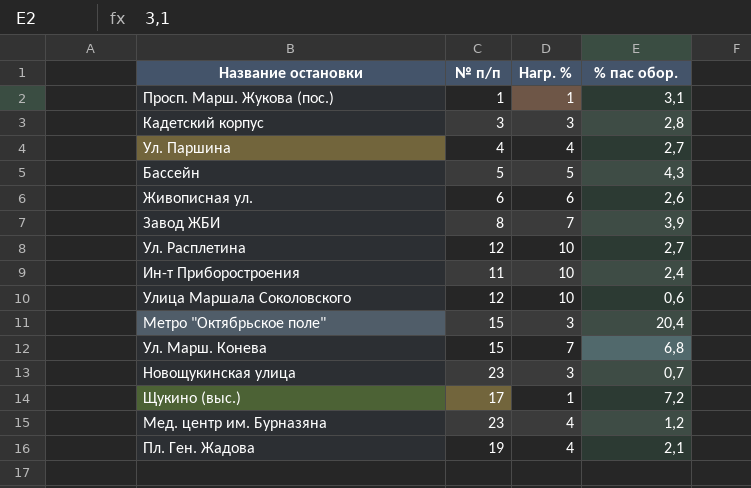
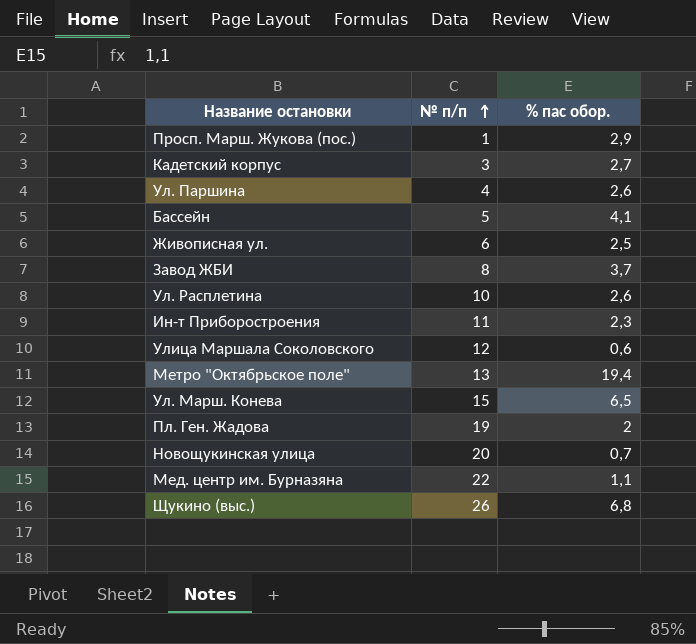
row order: none -> № п/п ascending
column Нагр. % | position: 3 -> none
Просп. Марш. Жукова (пос.) | % пас обор.: 3,1 -> 2,9
Кадетский корпус | % пас обор.: 2,8 -> 2,7
Ул. Паршина | % пас обор.: 2,7 -> 2,6
Бассейн | % пас обор.: 4,3 -> 4,1
Живописная ул. | % пас обор.: 2,6 -> 2,5
Завод ЖБИ | % пас обор.: 3,9 -> 3,7
Ул. Расплетина | № п/п: 12 -> 10
Ул. Расплетина | % пас обор.: 2,7 -> 2,6
Ин-т Приборостроения | % пас обор.: 2,4 -> 2,3
Метро "Октябрьское поле" | № п/п: 15 -> 13
Метро "Октябрьское поле" | % пас обор.: 20,4 -> 19,4
Ул. Марш. Конева | % пас обор.: 6,8 -> 6,5
Пл. Ген. Жадова | % пас обор.: 2,1 -> 2
Новощукинская улица | № п/п: 23 -> 20
Мед. центр им. Бурназяна | № п/п: 23 -> 22
Мед. центр им. Бурназяна | % пас обор.: 1,2 -> 1,1
Щукино (выс.) | № п/п: 17 -> 26
Щукино (выс.) | % пас обор.: 7,2 -> 6,8

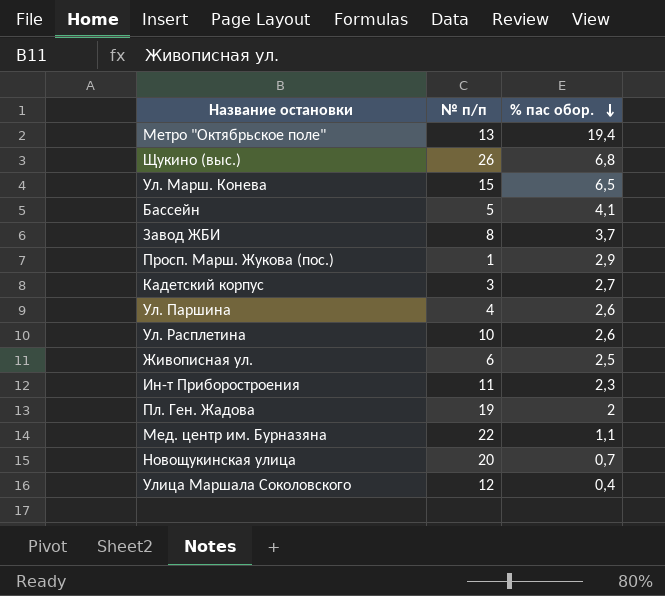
row order: № п/п ascending -> % пас обор. descending
Улица Маршала Соколовского | % пас обор.: 0,6 -> 0,4

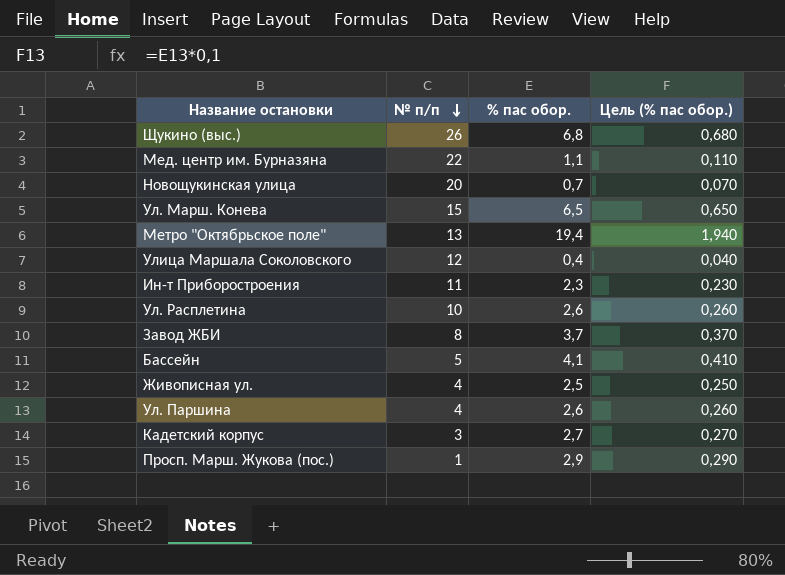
row order: % пас обор. descending -> № п/п descending
column Цель (% пас обор.) | formula: none -> [% пас обор.] * 0,1
row Пл. Ген. Жадова: 19 | 2 -> none
Живописная ул. | № п/п: 6 -> 4

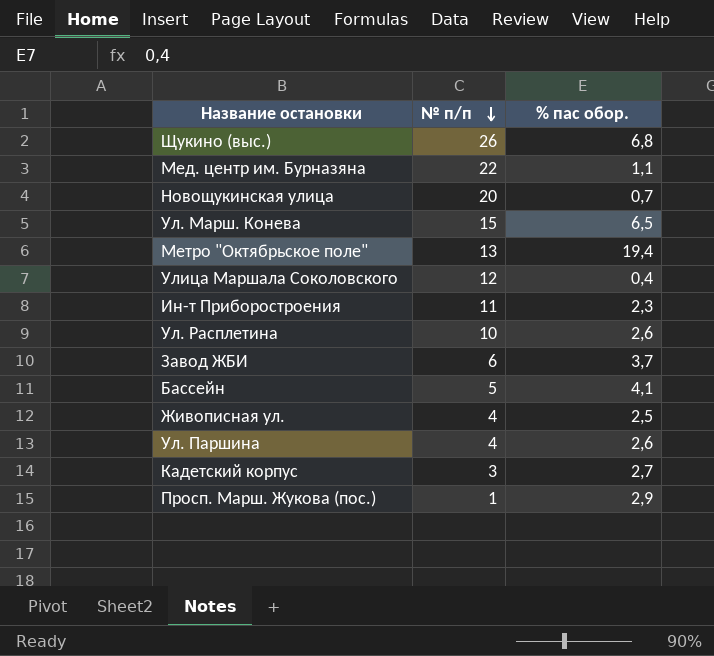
column Цель (% пас обор.) | formula: [% пас обор.] * 0,1 -> none
Завод ЖБИ | № п/п: 8 -> 6

